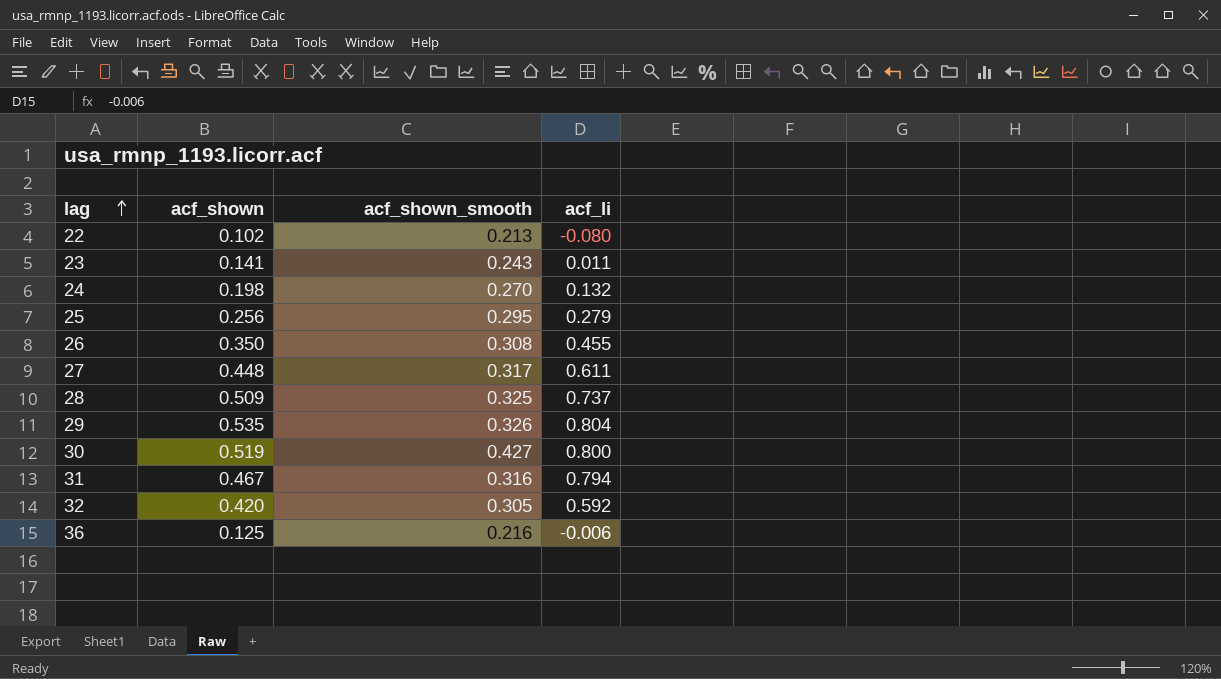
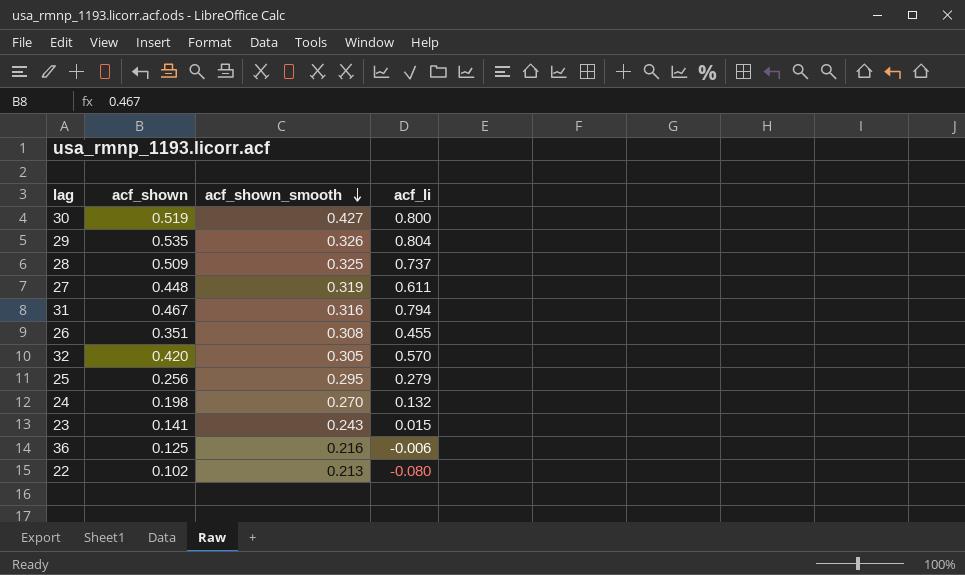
row order: lag ascending -> acf_shown_smooth descending
27 | acf_shown_smooth: 0.317 -> 0.319
26 | acf_shown: 0.350 -> 0.351
32 | acf_li: 0.592 -> 0.570
23 | acf_li: 0.011 -> 0.015

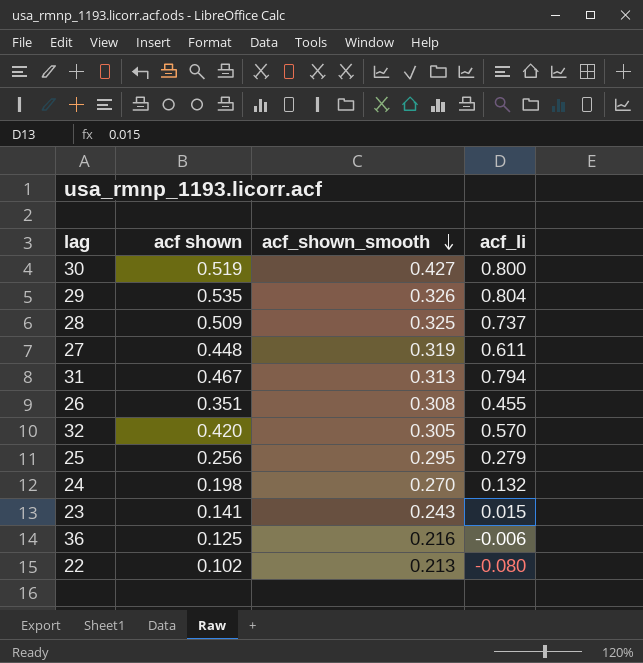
column name: acf_shown -> acf shown
31 | acf_shown_smooth: 0.316 -> 0.313

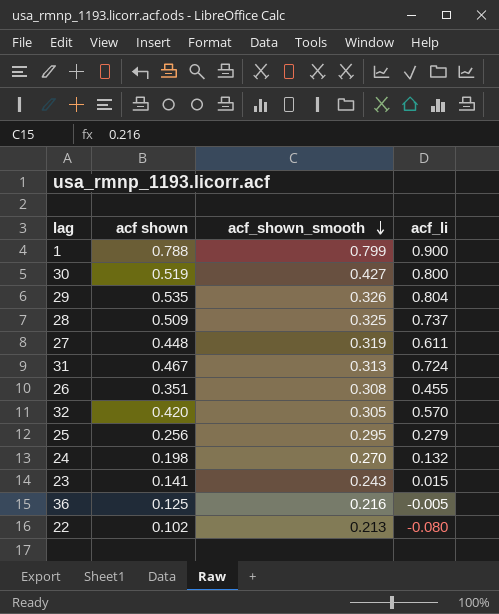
row 1: none -> 0.788 | 0.799 | 0.900
31 | acf_li: 0.794 -> 0.724
36 | acf_li: -0.006 -> -0.005

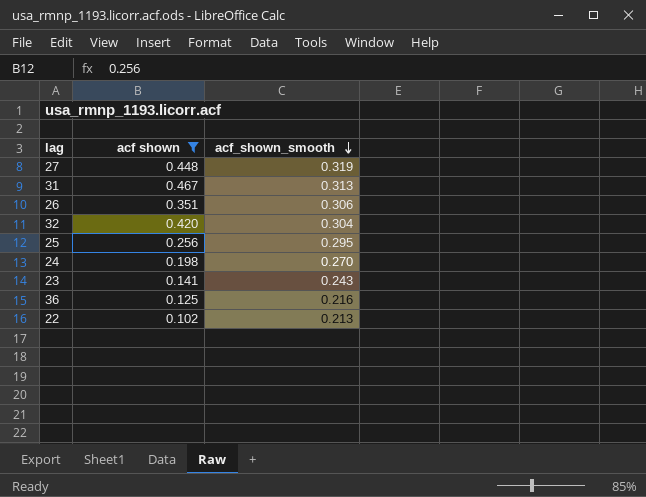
filter: none -> acf shown <= 0.467
column acf_li | position: 4 -> none
26 | acf_shown_smooth: 0.308 -> 0.306
32 | acf_shown_smooth: 0.305 -> 0.304

